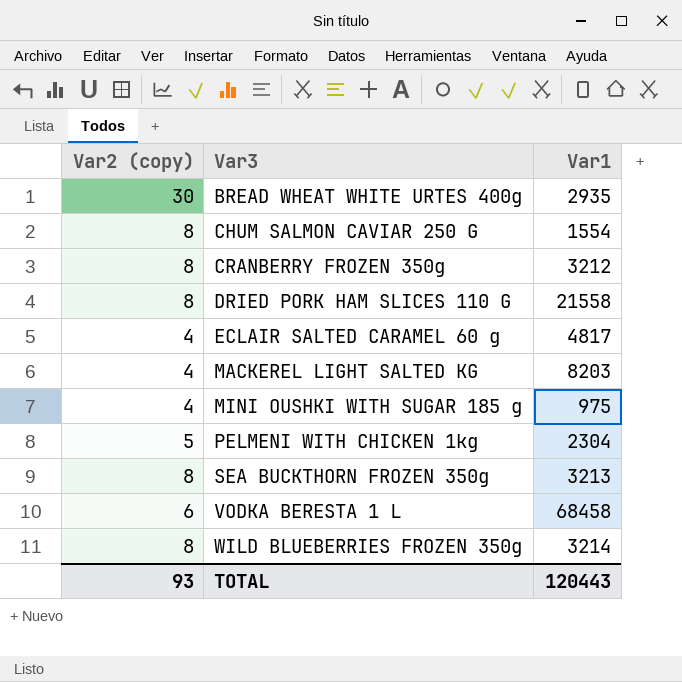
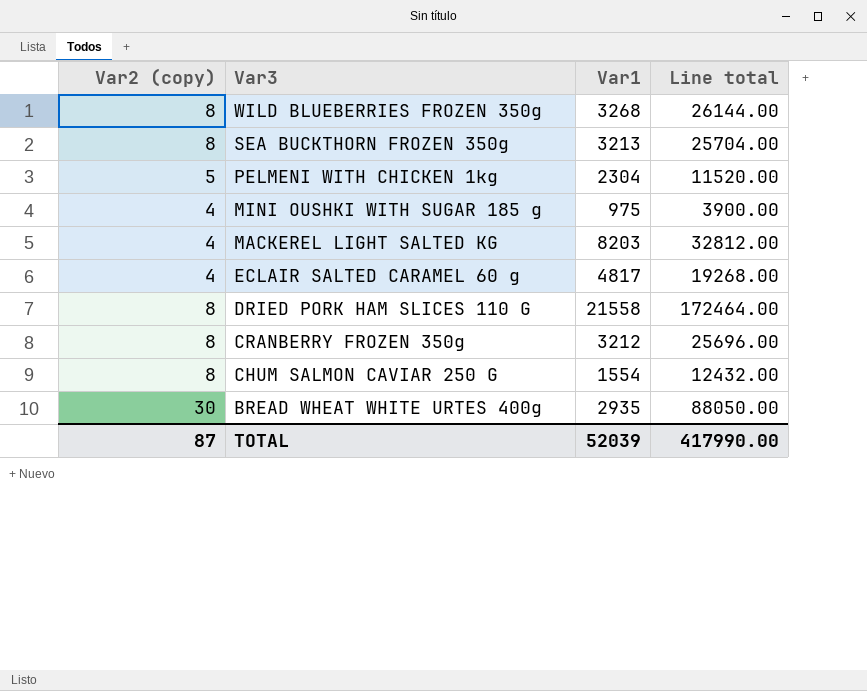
row order: Var3 ascending -> Var3 descending
column Line total | formula: none -> [Var2 (copy)] * [Var1]
row VODKA BERESTA 1 L: 6 | 68458 -> none
WILD BLUEBERRIES FROZEN 350g | Var1: 3214 -> 3268
TOTAL | Var2 (copy): 93 -> 87
TOTAL | Var1: 120443 -> 52039

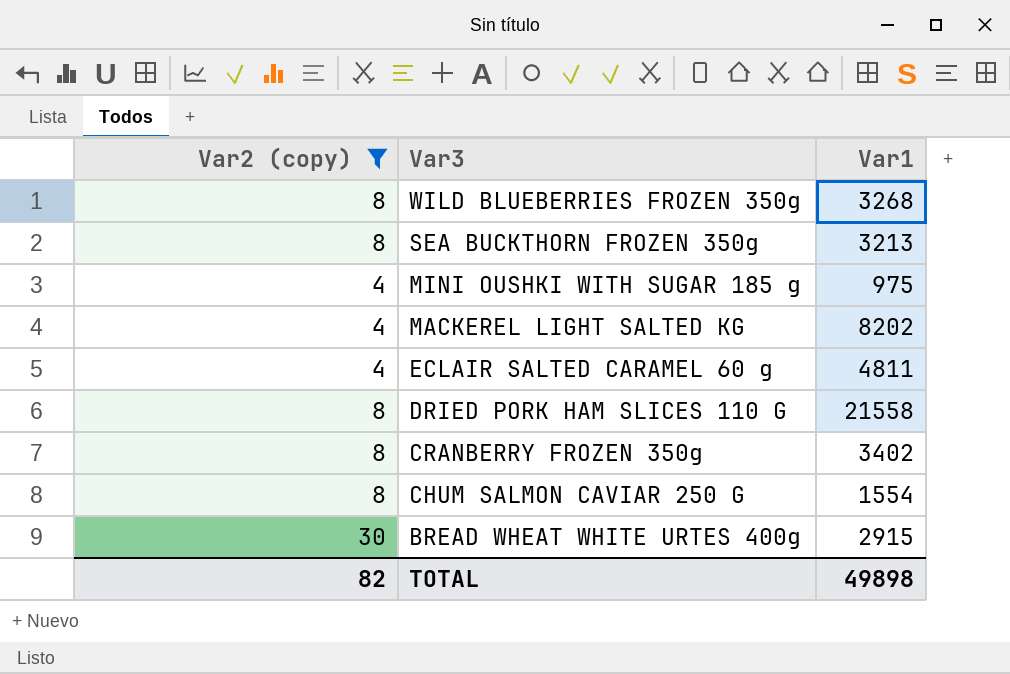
filter: none -> Var2 (copy) != 5
column Line total | formula: [Var2 (copy)] * [Var1] -> none
MACKEREL LIGHT SALTED KG | Var1: 8203 -> 8202
ECLAIR SALTED CARAMEL 60 g | Var1: 4817 -> 4811
CRANBERRY FROZEN 350g | Var1: 3212 -> 3402
BREAD WHEAT WHITE URTES 400g | Var1: 2935 -> 2915
TOTAL | Var2 (copy): 87 -> 82
TOTAL | Var1: 52039 -> 49898

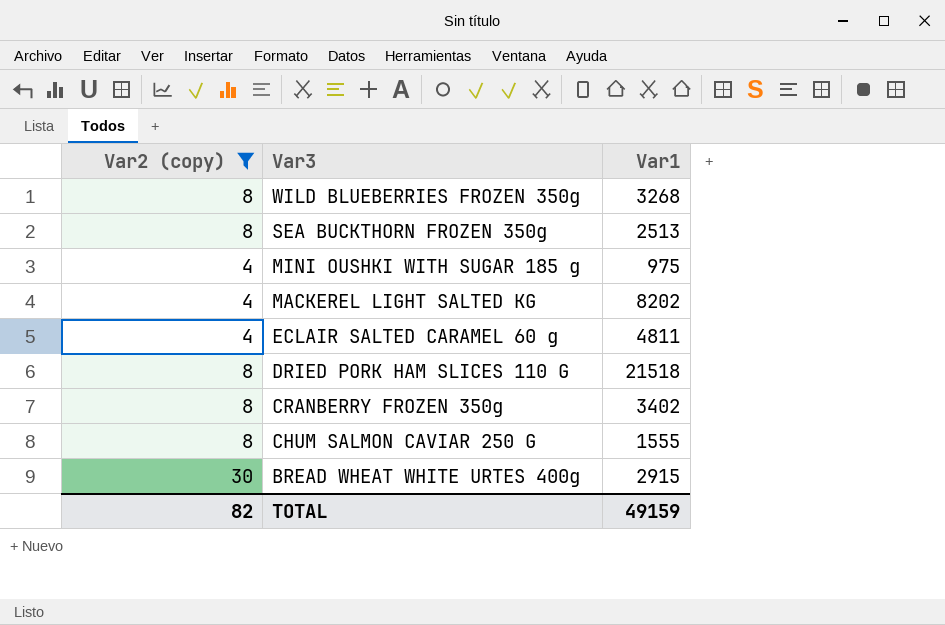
SEA BUCKTHORN FROZEN 350g | Var1: 3213 -> 2513
DRIED PORK HAM SLICES 110 G | Var1: 21558 -> 21518
CHUM SALMON CAVIAR 250 G | Var1: 1554 -> 1555
TOTAL | Var1: 49898 -> 49159

